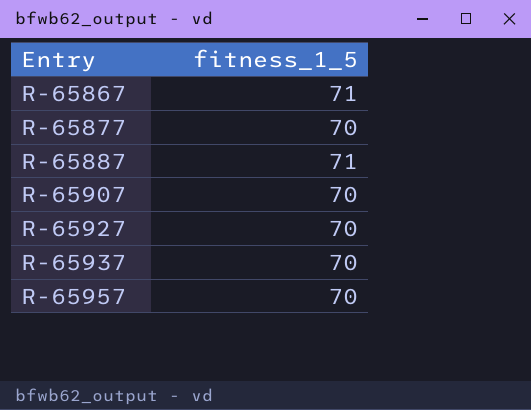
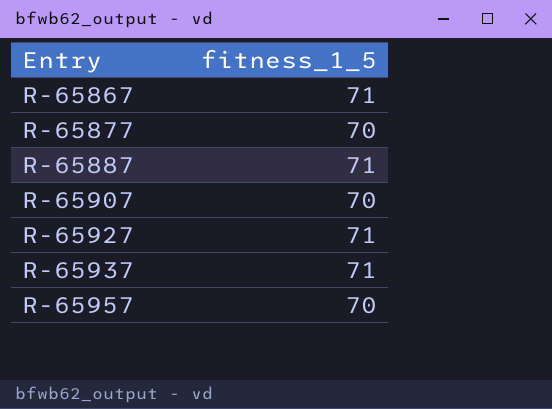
R-65927 | fitness_1_5: 70 -> 71
R-65937 | fitness_1_5: 70 -> 71

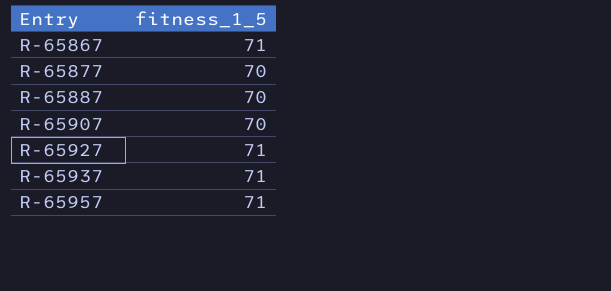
R-65887 | fitness_1_5: 71 -> 70
R-65957 | fitness_1_5: 70 -> 71

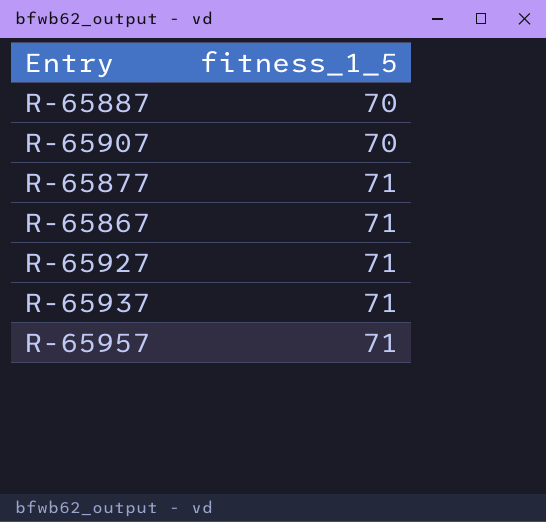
row order: Entry ascending -> fitness_1_5 ascending
R-65877 | fitness_1_5: 70 -> 71

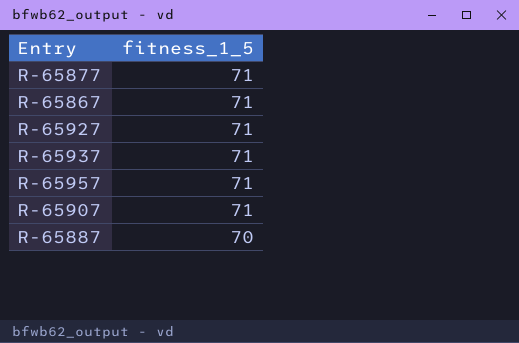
row order: fitness_1_5 ascending -> fitness_1_5 descending
R-65907 | fitness_1_5: 70 -> 71

